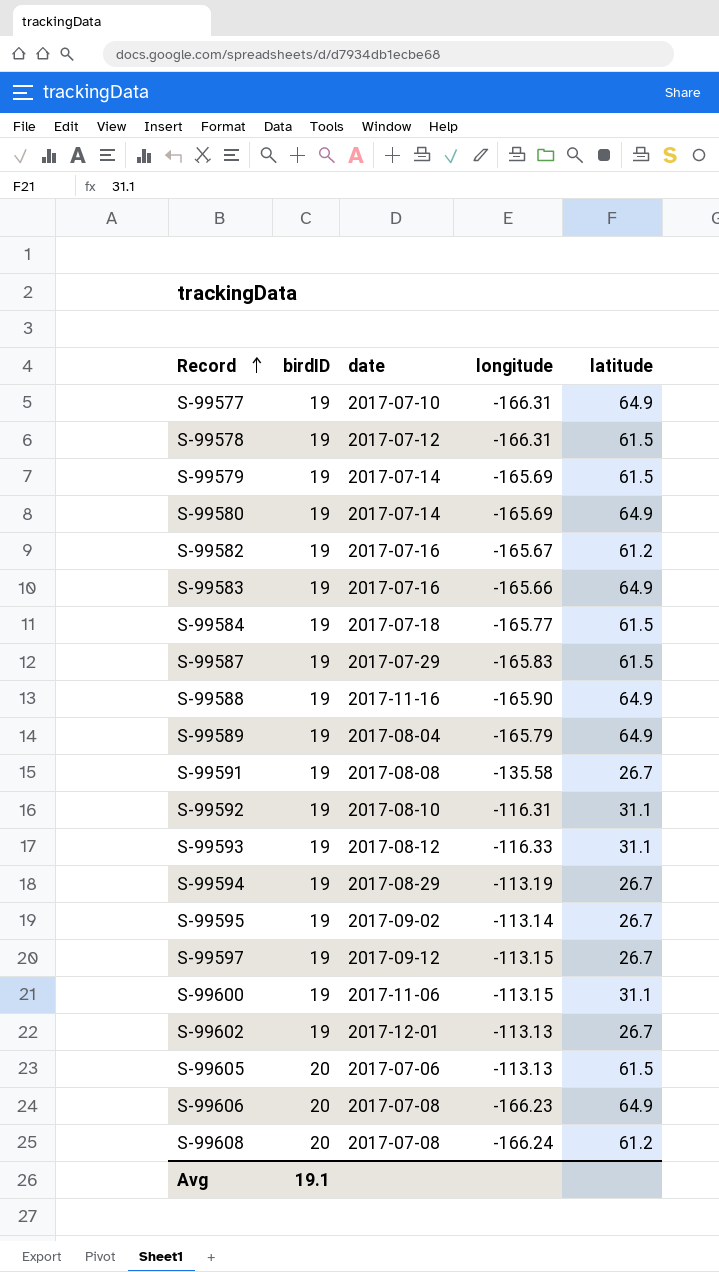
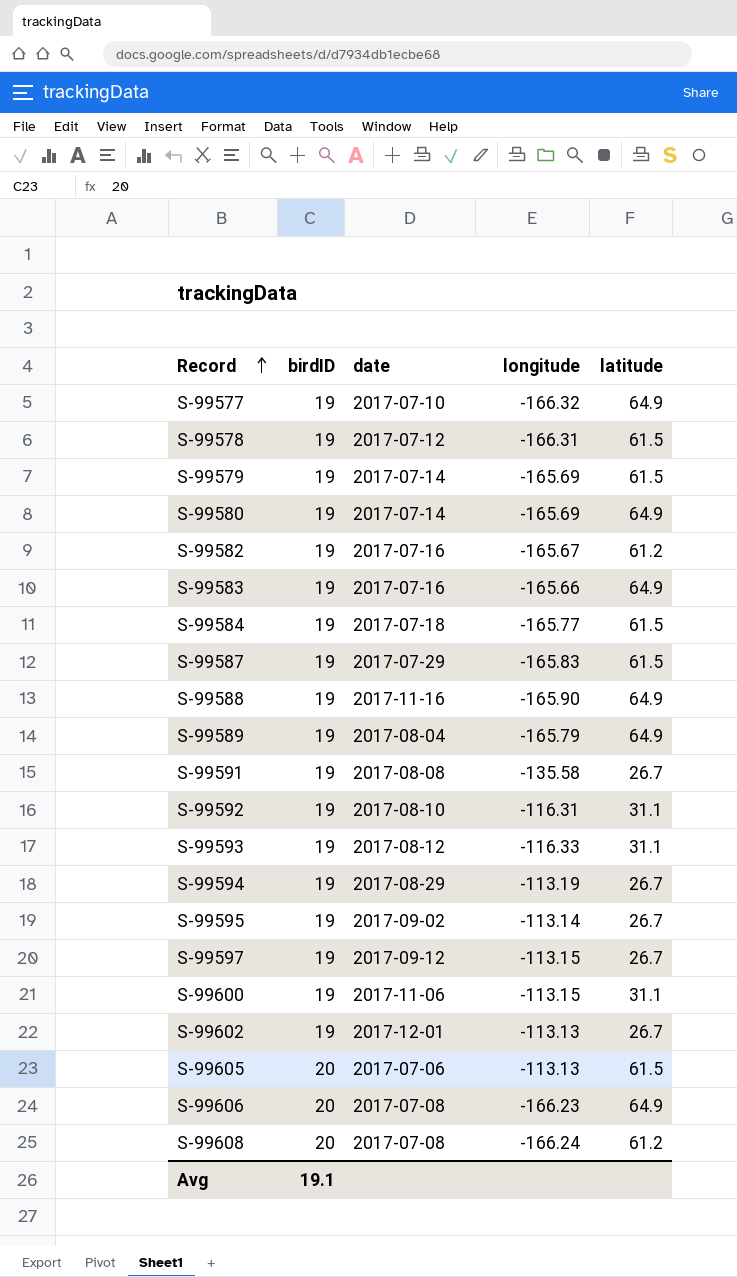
S-99577 | longitude: -166.31 -> -166.32

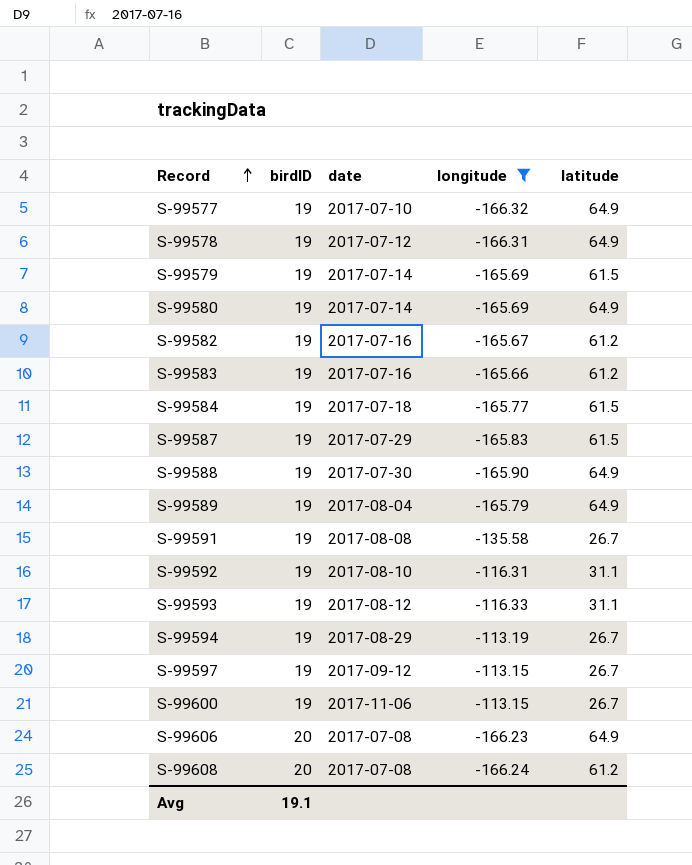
filter: none -> longitude <= -113.15
S-99578 | latitude: 61.5 -> 64.9
S-99583 | latitude: 64.9 -> 61.2
S-99588 | date: 2017-11-16 -> 2017-07-30
S-99600 | latitude: 31.1 -> 26.7

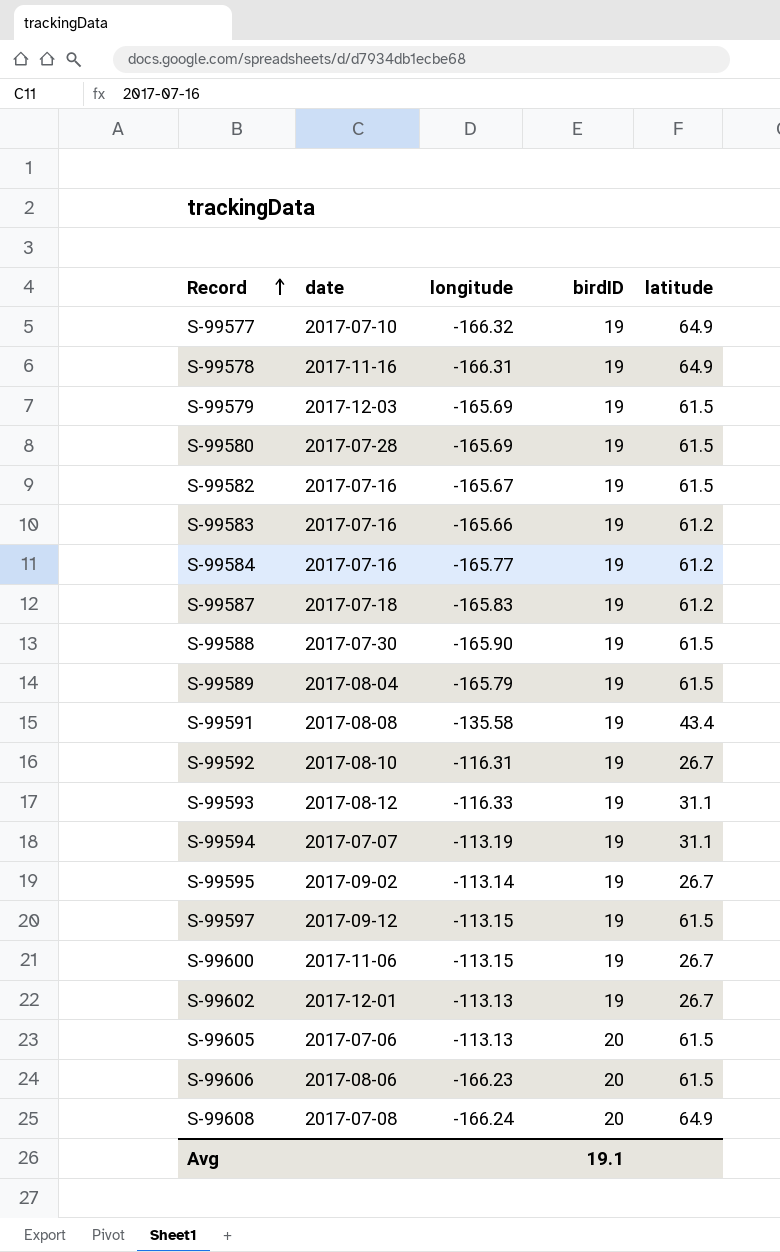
filter: longitude <= -113.15 -> none
column birdID | position: 2 -> 4
S-99578 | date: 2017-07-12 -> 2017-11-16
S-99579 | date: 2017-07-14 -> 2017-12-03
S-99580 | date: 2017-07-14 -> 2017-07-28
S-99580 | latitude: 64.9 -> 61.5
S-99582 | latitude: 61.2 -> 61.5
S-99584 | date: 2017-07-18 -> 2017-07-16
S-99584 | latitude: 61.5 -> 61.2
S-99587 | date: 2017-07-29 -> 2017-07-18
S-99587 | latitude: 61.5 -> 61.2
S-99588 | latitude: 64.9 -> 61.5
S-99589 | latitude: 64.9 -> 61.5
S-99591 | latitude: 26.7 -> 43.4
S-99592 | latitude: 31.1 -> 26.7
S-99594 | date: 2017-08-29 -> 2017-07-07
S-99594 | latitude: 26.7 -> 31.1
S-99597 | latitude: 26.7 -> 61.5
S-99606 | date: 2017-07-08 -> 2017-08-06
S-99606 | latitude: 64.9 -> 61.5
S-99608 | latitude: 61.2 -> 64.9

